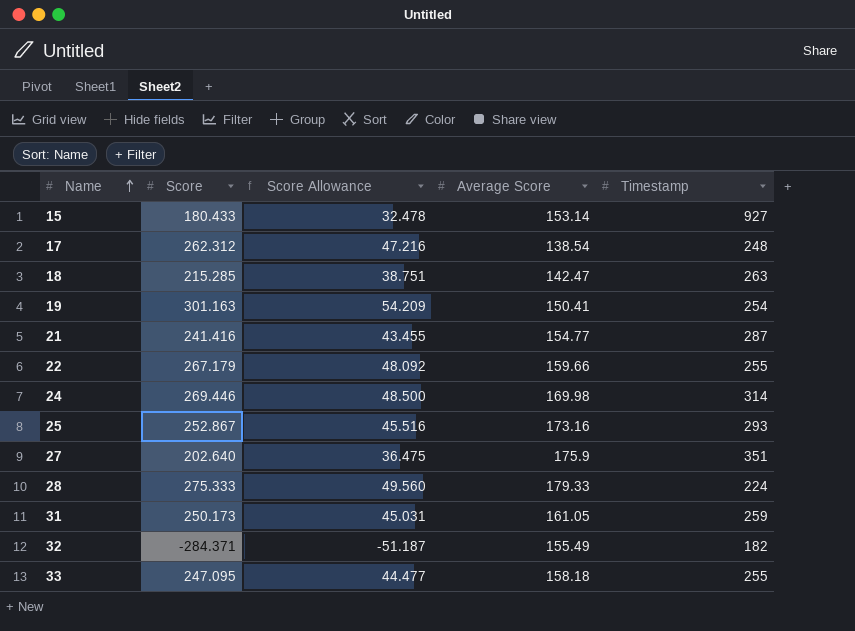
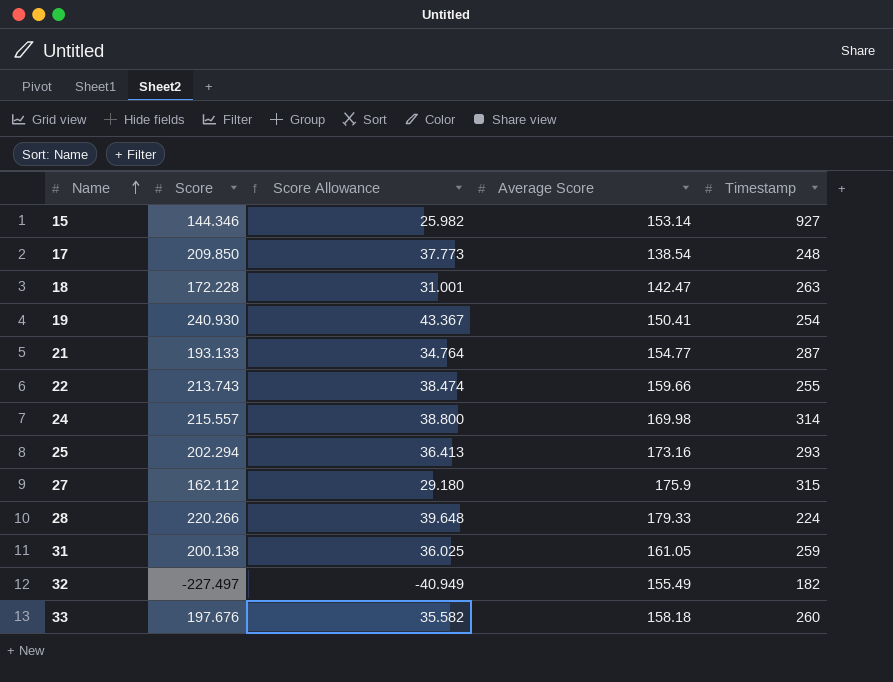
15 | Score: 180.433 -> 144.346
15 | Score Allowance: 32.478 -> 25.982
17 | Score: 262.312 -> 209.850
17 | Score Allowance: 47.216 -> 37.773
18 | Score: 215.285 -> 172.228
18 | Score Allowance: 38.751 -> 31.001
19 | Score: 301.163 -> 240.930
19 | Score Allowance: 54.209 -> 43.367
21 | Score: 241.416 -> 193.133
21 | Score Allowance: 43.455 -> 34.764
22 | Score: 267.179 -> 213.743
22 | Score Allowance: 48.092 -> 38.474
24 | Score: 269.446 -> 215.557
24 | Score Allowance: 48.500 -> 38.800
25 | Score: 252.867 -> 202.294
25 | Score Allowance: 45.516 -> 36.413
27 | Score: 202.640 -> 162.112
27 | Score Allowance: 36.475 -> 29.180
27 | Timestamp: 351 -> 315
28 | Score: 275.333 -> 220.266
28 | Score Allowance: 49.560 -> 39.648
31 | Score: 250.173 -> 200.138
31 | Score Allowance: 45.031 -> 36.025
32 | Score: -284.371 -> -227.497
32 | Score Allowance: -51.187 -> -40.949
33 | Score: 247.095 -> 197.676
33 | Score Allowance: 44.477 -> 35.582
33 | Timestamp: 255 -> 260

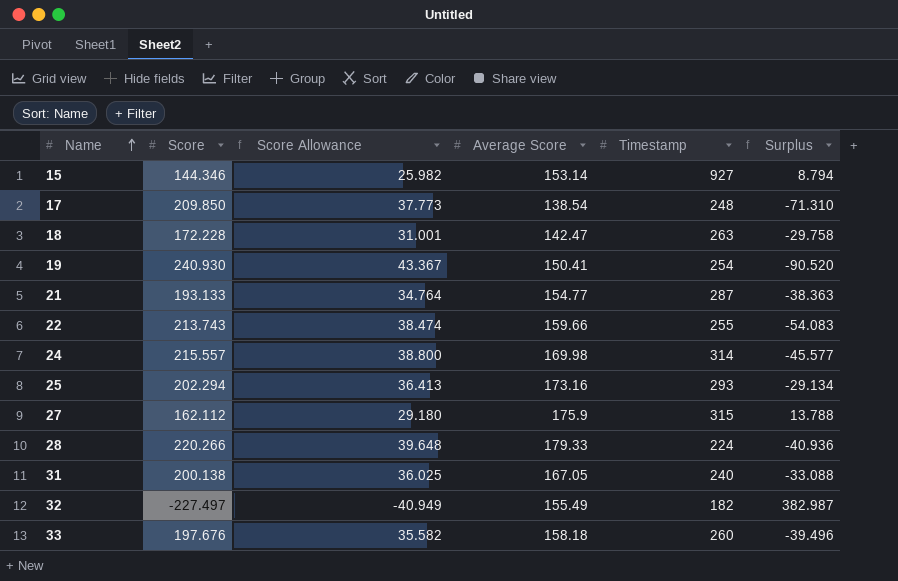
column Surplus | formula: none -> [Average Score] - [Score]
31 | Average Score: 161.05 -> 167.05
31 | Timestamp: 259 -> 240

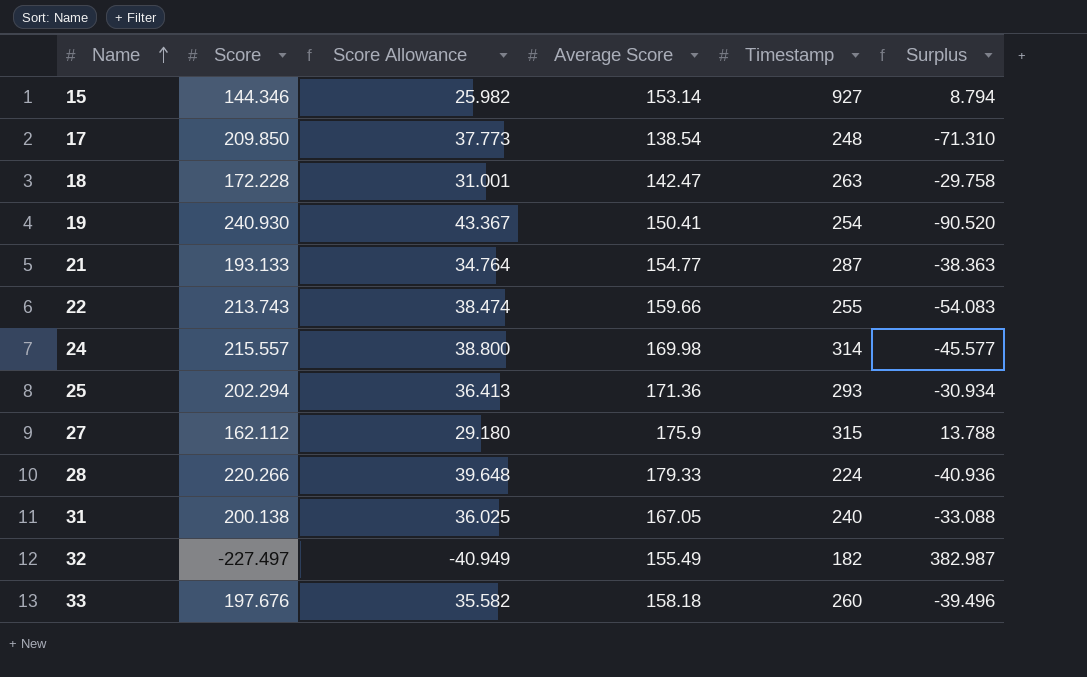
25 | Average Score: 173.16 -> 171.36
25 | Surplus: -29.134 -> -30.934

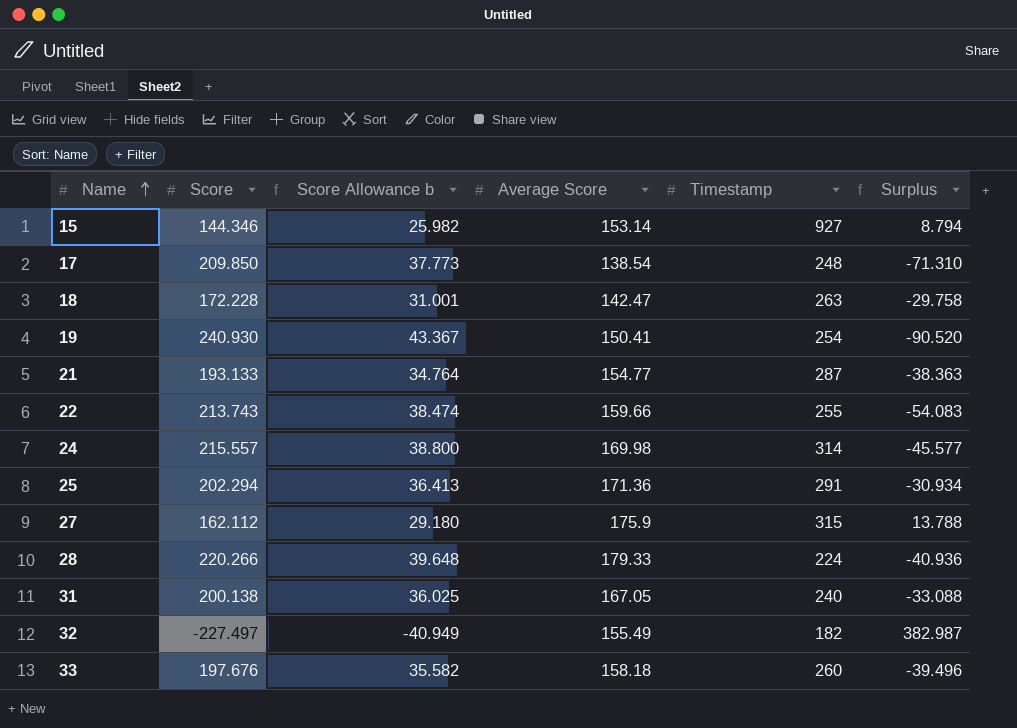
column name: Score Allowance -> Score Allowance b
25 | Timestamp: 293 -> 291

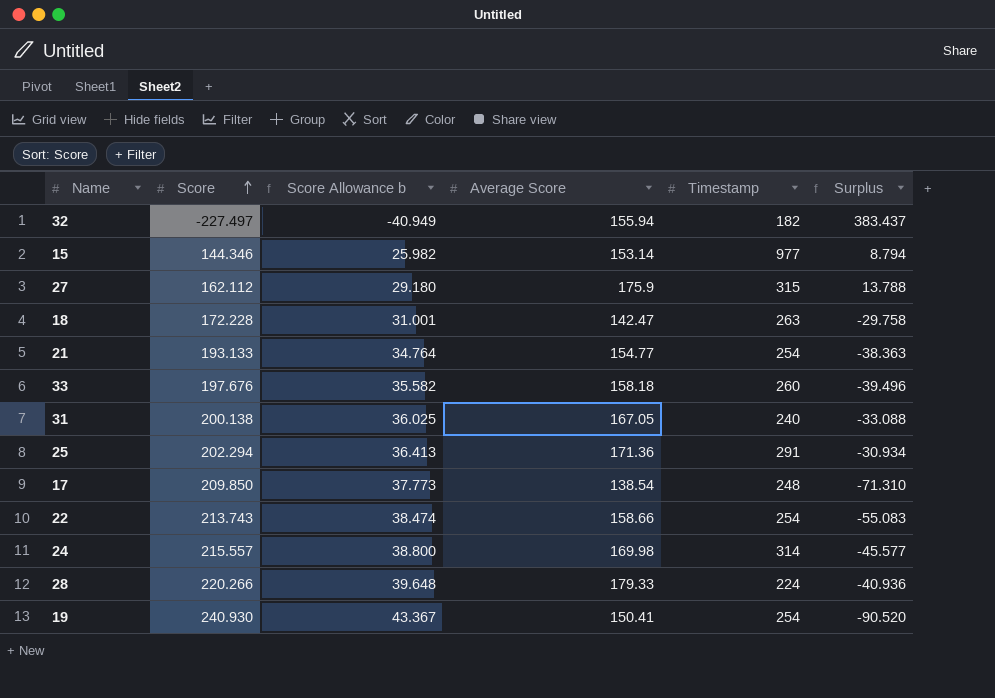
row order: Name ascending -> Score ascending
32 | Average Score: 155.49 -> 155.94
32 | Surplus: 382.987 -> 383.437
15 | Timestamp: 927 -> 977
21 | Timestamp: 287 -> 254
22 | Average Score: 159.66 -> 158.66
22 | Timestamp: 255 -> 254
22 | Surplus: -54.083 -> -55.083

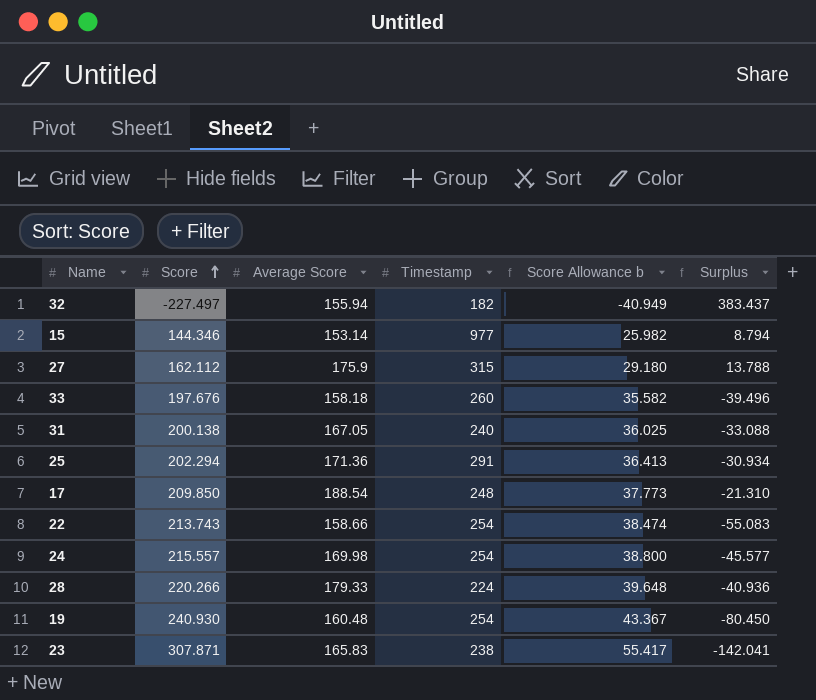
column Score Allowance b | position: 3 -> 5
row 18: 172.228 | 31.001 | 142.47 | 263 | -29.758 -> none
row 21: 193.133 | 34.764 | 154.77 | 254 | -38.363 -> none
17 | Average Score: 138.54 -> 188.54
17 | Surplus: -71.310 -> -21.310
24 | Timestamp: 314 -> 254
19 | Average Score: 150.41 -> 160.48
19 | Surplus: -90.520 -> -80.450
row 23: none -> 307.871 | 165.83 | 238 | 55.417 | -142.041

